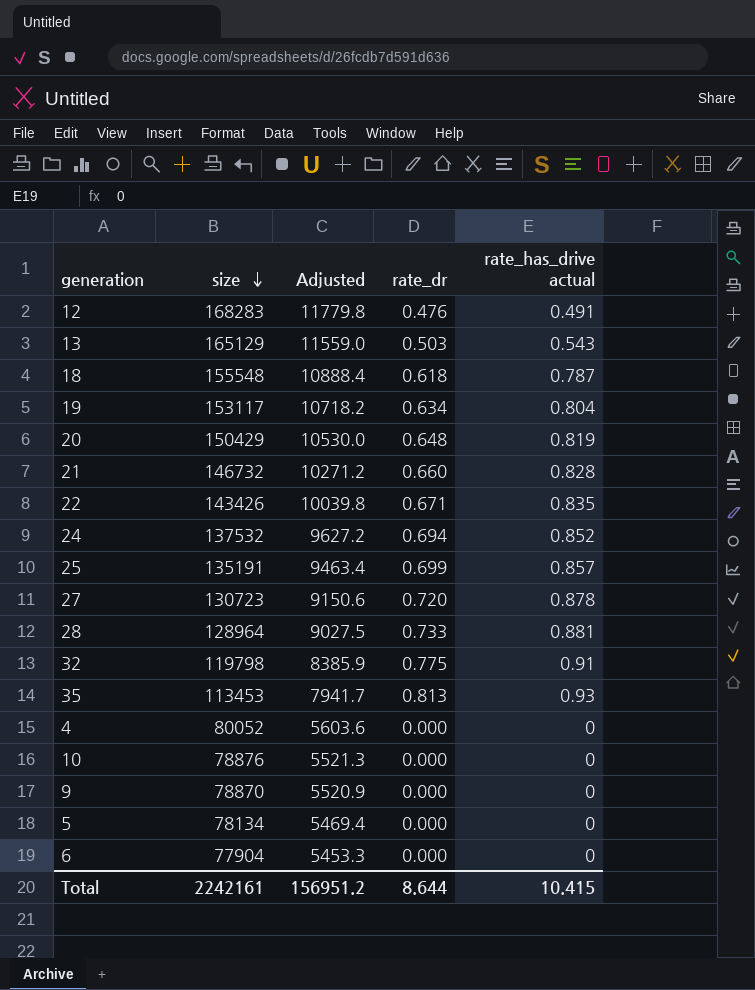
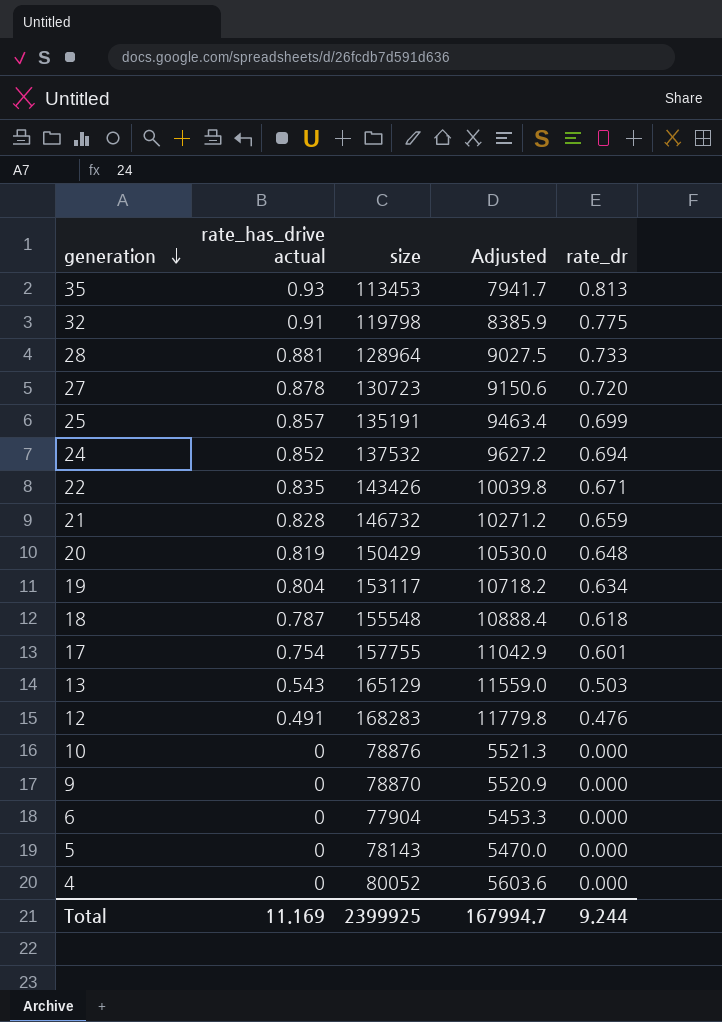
row order: size descending -> generation descending
column rate_has_drive actual | position: 5 -> 2
21 | rate_dr: 0.660 -> 0.659
row 17: none -> 0.754 | 157755 | 11042.9 | 0.601
5 | size: 78134 -> 78143
5 | Adjusted: 5469.4 -> 5470.0
Total | rate_has_drive actual: 10.415 -> 11.169
Total | size: 2242161 -> 2399925
Total | Adjusted: 156951.2 -> 167994.7
Total | rate_dr: 8.644 -> 9.244

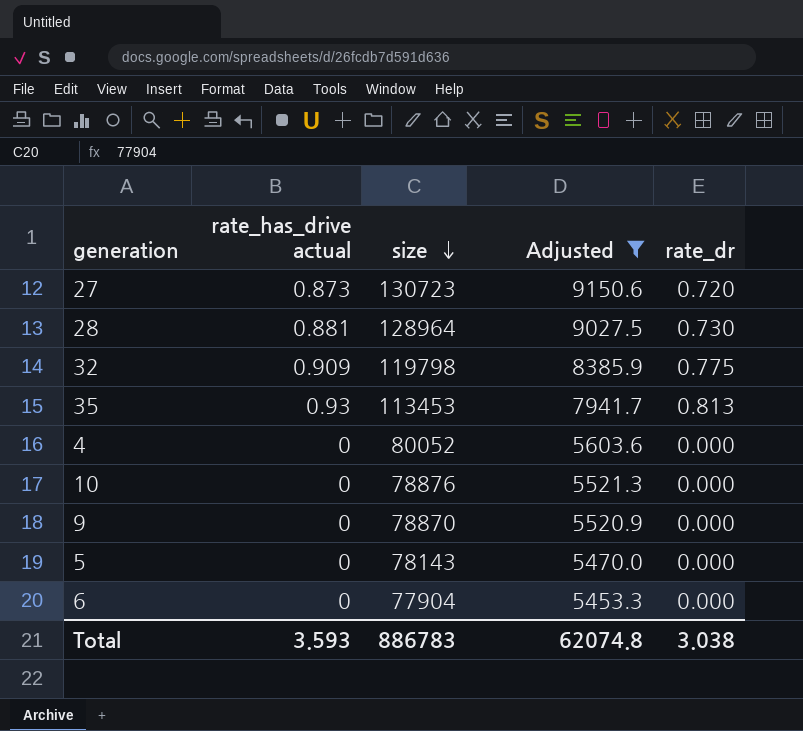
filter: none -> Adjusted <= 9150.6
row order: generation descending -> size descending
27 | rate_has_drive actual: 0.878 -> 0.873
28 | rate_dr: 0.733 -> 0.730
32 | rate_has_drive actual: 0.91 -> 0.909
Total | rate_has_drive actual: 11.169 -> 3.593
Total | size: 2399925 -> 886783
Total | Adjusted: 167994.7 -> 62074.8
Total | rate_dr: 9.244 -> 3.038

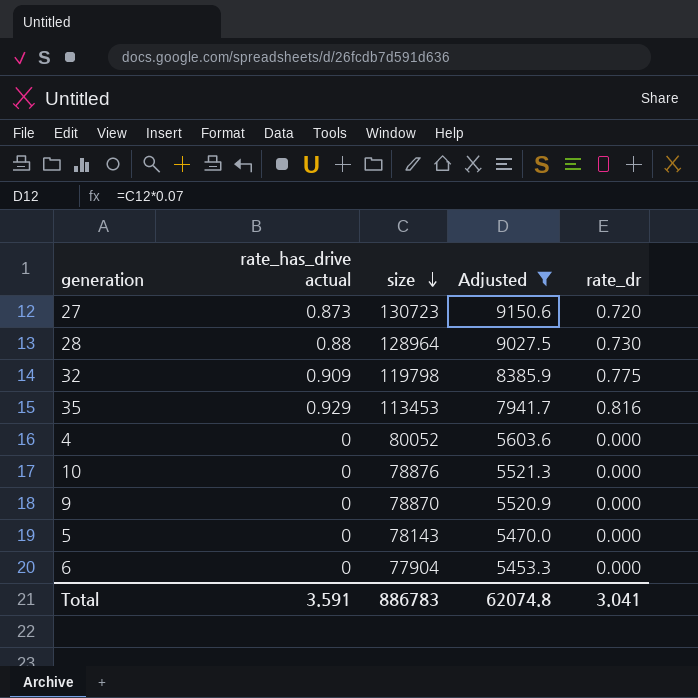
28 | rate_has_drive actual: 0.881 -> 0.88
35 | rate_has_drive actual: 0.93 -> 0.929
35 | rate_dr: 0.813 -> 0.816
Total | rate_has_drive actual: 3.593 -> 3.591
Total | rate_dr: 3.038 -> 3.041

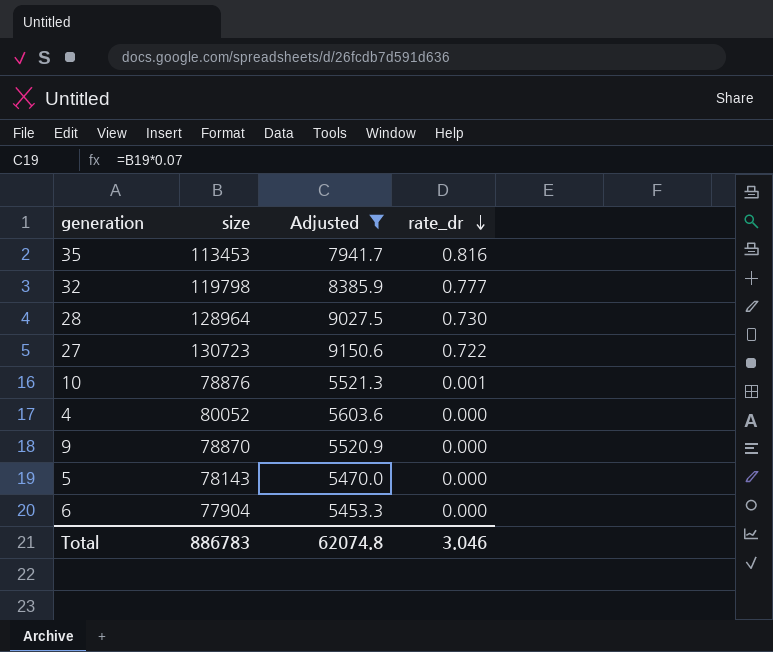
row order: size descending -> rate_dr descending
column rate_has_drive actual | position: 2 -> none
32 | rate_dr: 0.775 -> 0.777
27 | rate_dr: 0.720 -> 0.722
10 | rate_dr: 0.000 -> 0.001
Total | rate_dr: 3.041 -> 3.046

